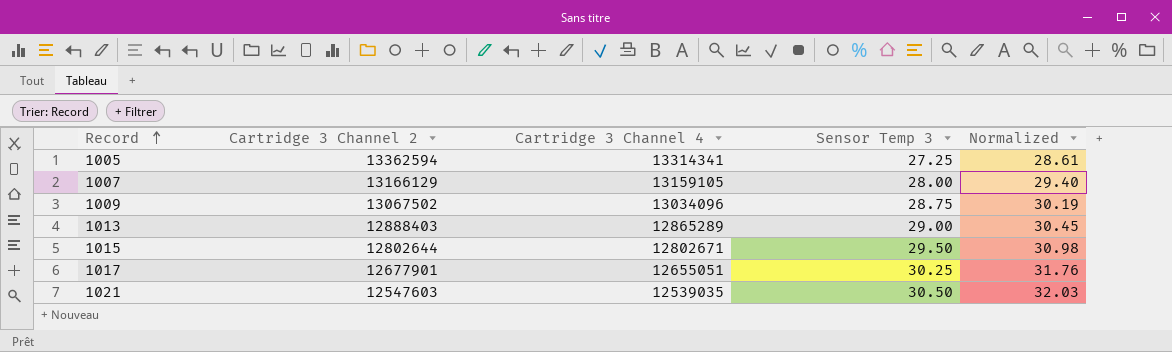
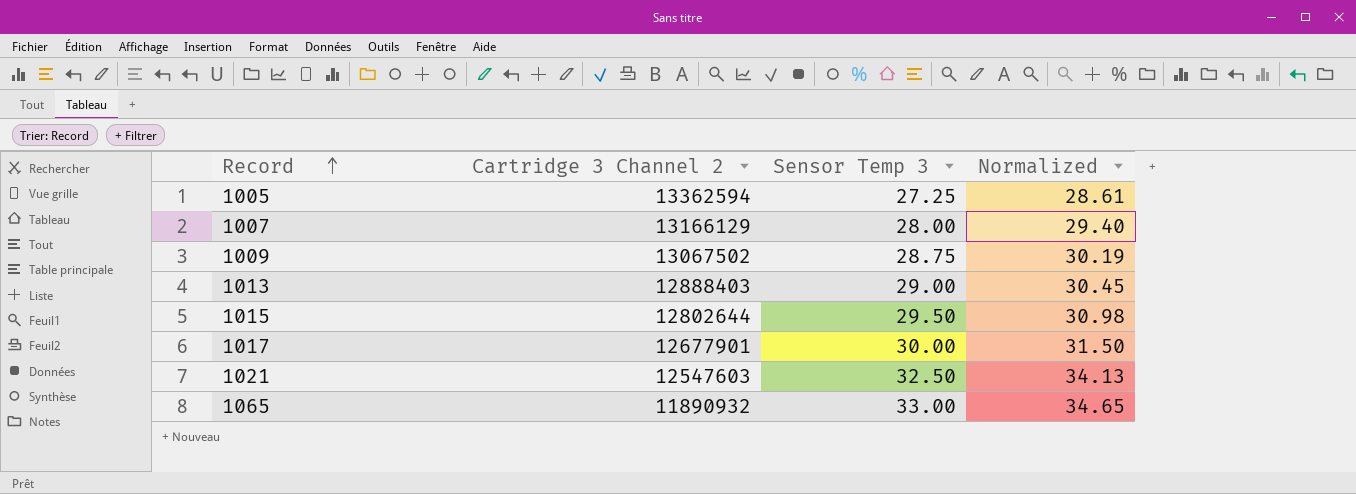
column Cartridge 3 Channel 4 | position: 3 -> none
1017 | Sensor Temp 3: 30.25 -> 30.00
1017 | Normalized: 31.76 -> 31.50
1021 | Sensor Temp 3: 30.50 -> 32.50
1021 | Normalized: 32.03 -> 34.13
row 1065: none -> 11890932 | 33.00 | 34.65

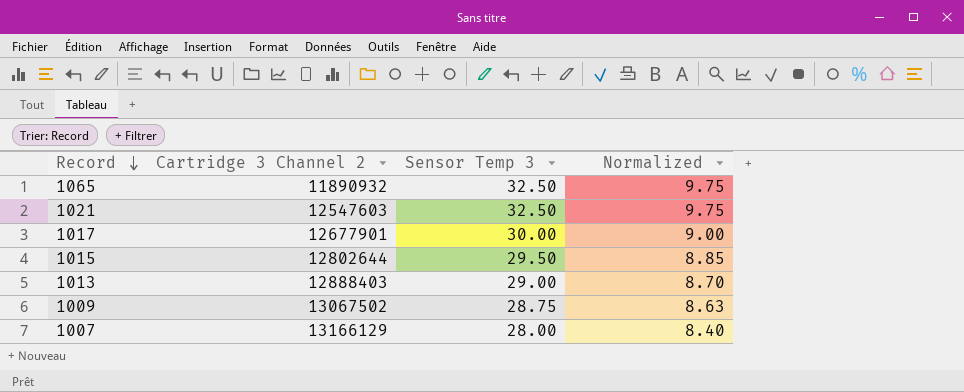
row order: Record ascending -> Record descending
column Normalized | formula: [Sensor Temp 3] * 1.05 -> [Sensor Temp 3] * 0.3
row 1005: 13362594 | 27.25 | 28.61 -> none
1065 | Sensor Temp 3: 33.00 -> 32.50

